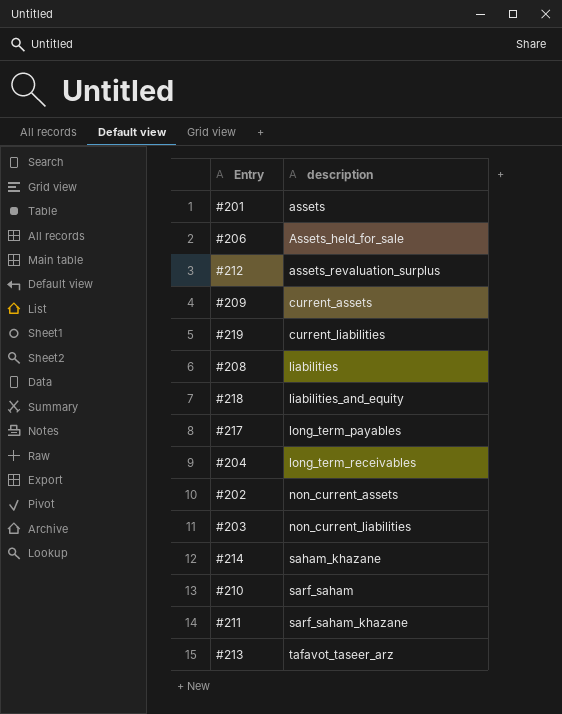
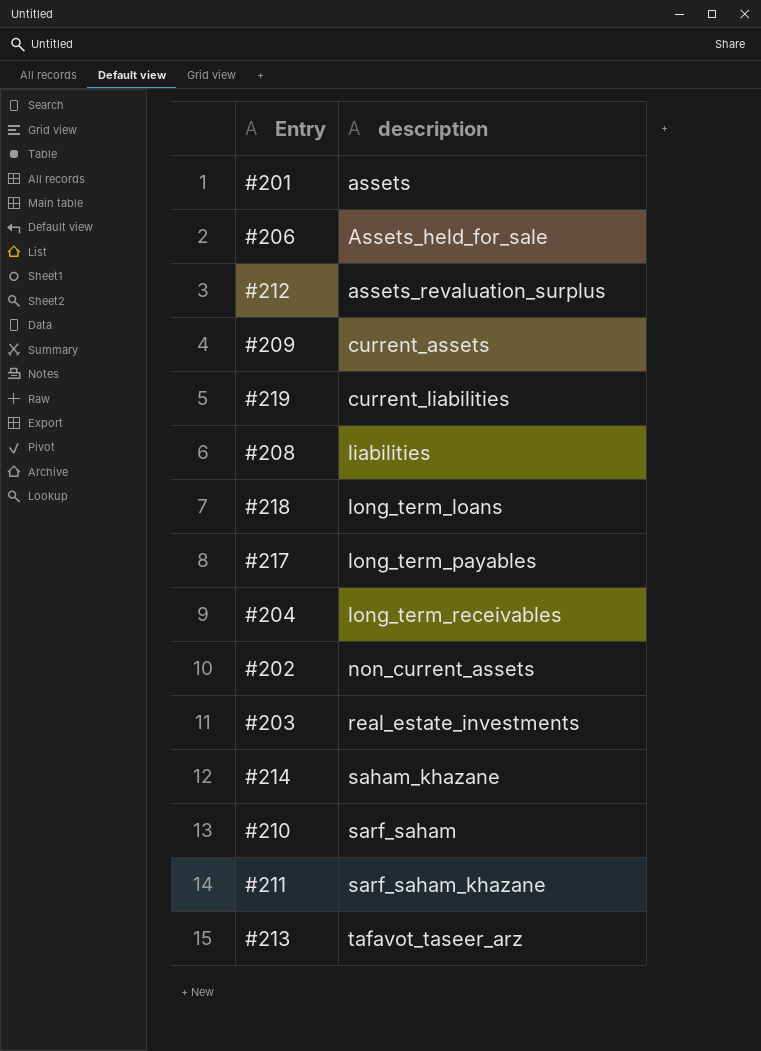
#218 | description: liabilities_and_equity -> long_term_loans
#203 | description: non_current_liabilities -> real_estate_investments

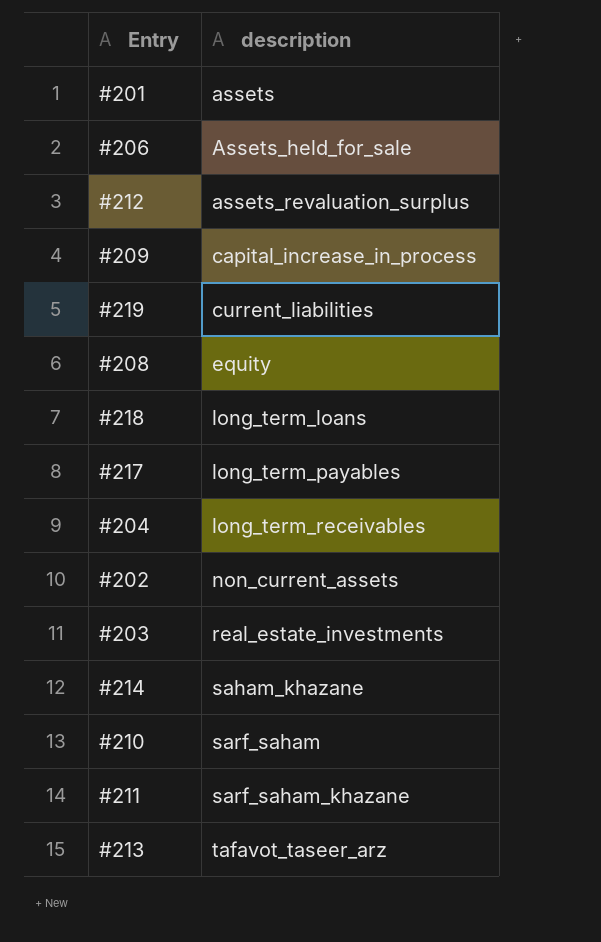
#209 | description: current_assets -> capital_increase_in_process
#208 | description: liabilities -> equity

